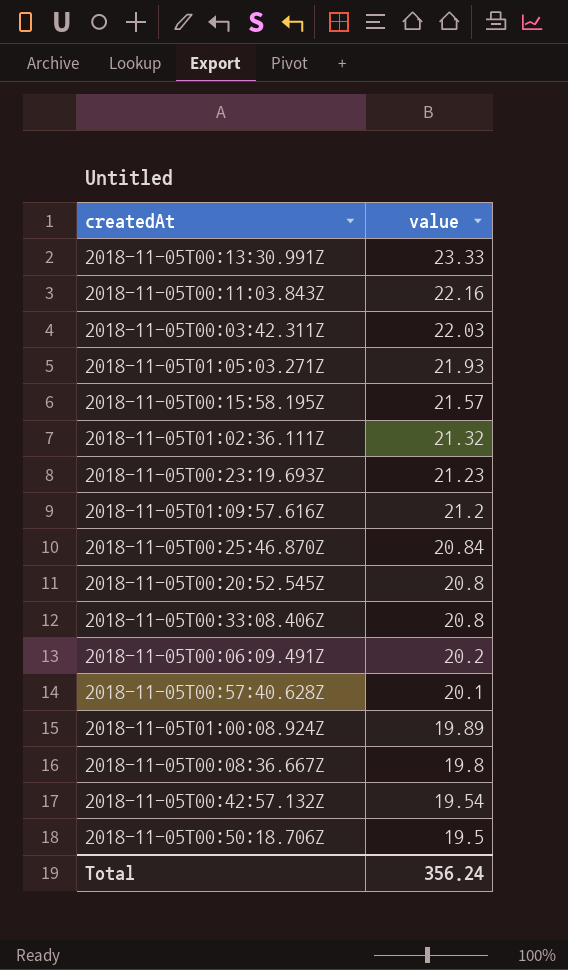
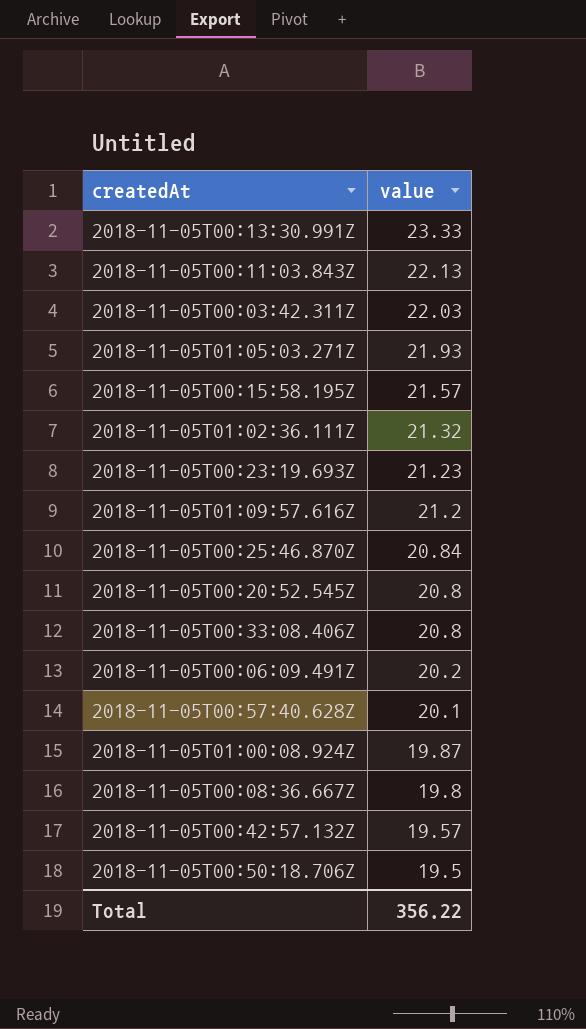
2018-11-05T00:11:03.843Z | value: 22.16 -> 22.13
2018-11-05T01:00:08.924Z | value: 19.89 -> 19.87
2018-11-05T00:42:57.132Z | value: 19.54 -> 19.57
Total | value: 356.24 -> 356.22

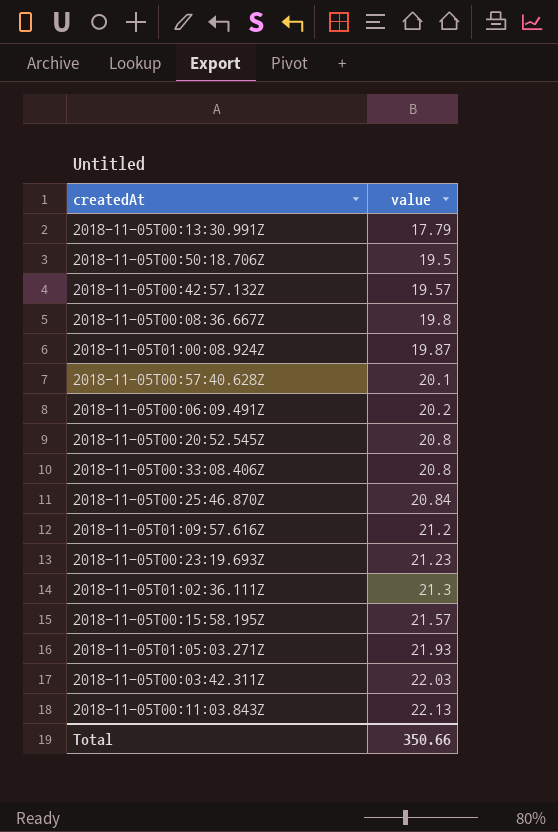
row order: value descending -> value ascending
2018-11-05T00:13:30.991Z | value: 23.33 -> 17.79
2018-11-05T01:02:36.111Z | value: 21.32 -> 21.3
Total | value: 356.22 -> 350.66

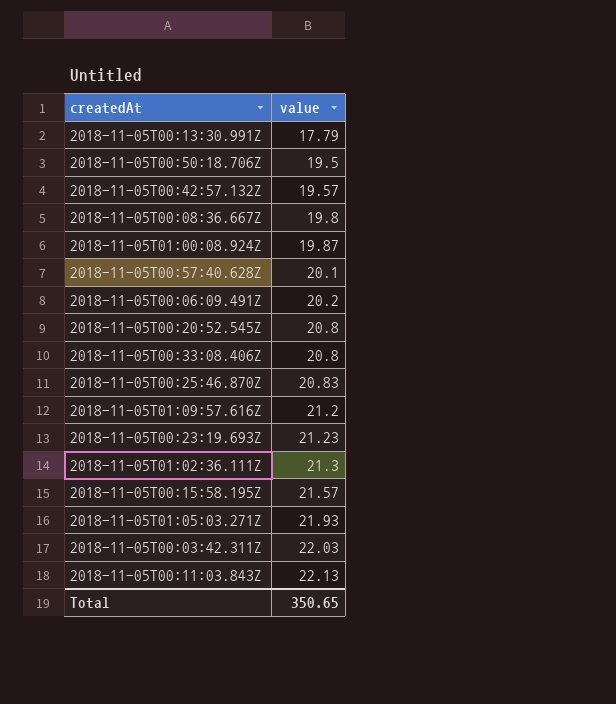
2018-11-05T00:25:46.870Z | value: 20.84 -> 20.83
Total | value: 350.66 -> 350.65

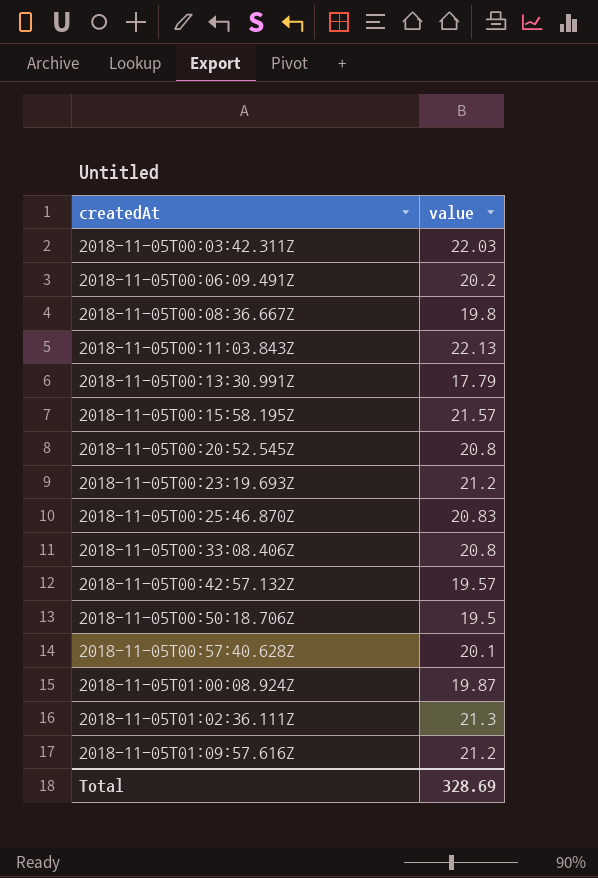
row order: value ascending -> createdAt ascending
row 2018-11-05T01:05:03.271Z: 21.93 -> none
2018-11-05T00:23:19.693Z | value: 21.23 -> 21.2
Total | value: 350.65 -> 328.69

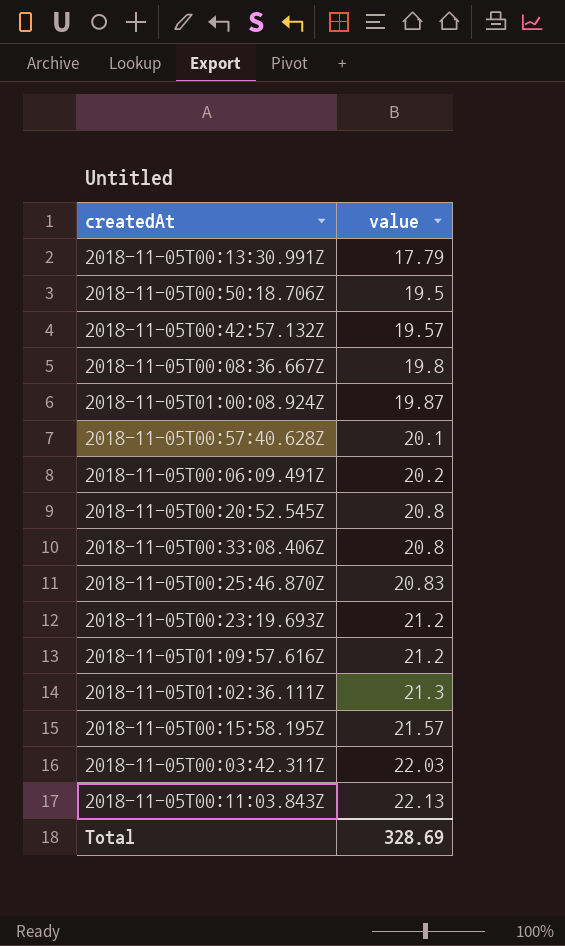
row order: createdAt ascending -> value ascending

